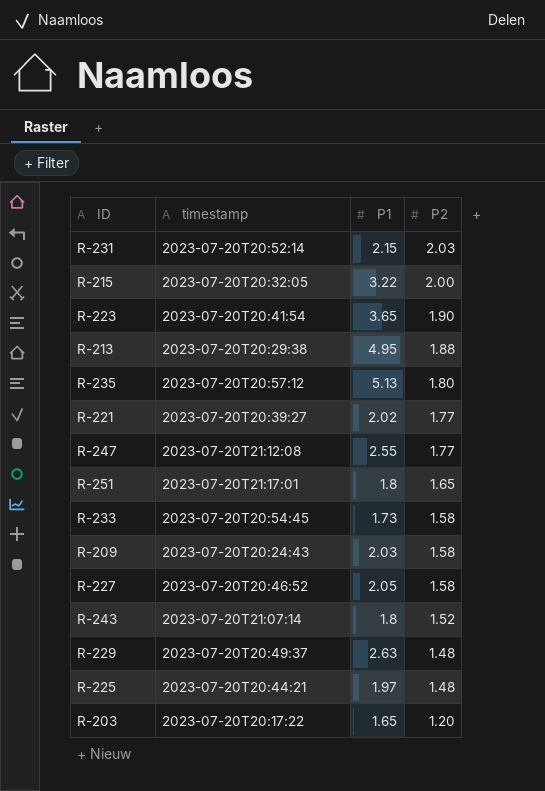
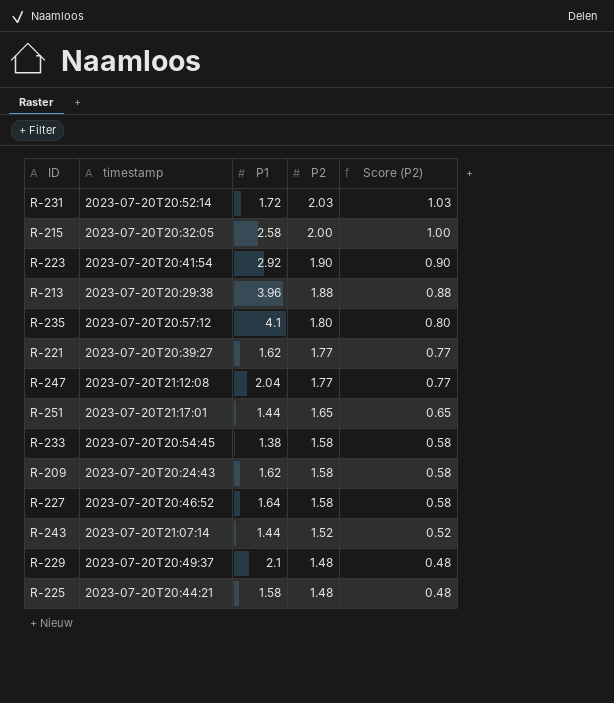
column Score (P2) | formula: none -> [P2] - 1
row R-203: 2023-07-20T20:17:22 | 1.65 | 1.20 -> none
R-231 | P1: 2.15 -> 1.72
R-215 | P1: 3.22 -> 2.58
R-223 | P1: 3.65 -> 2.92
R-213 | P1: 4.95 -> 3.96
R-235 | P1: 5.13 -> 4.1
R-221 | P1: 2.02 -> 1.62
R-247 | P1: 2.55 -> 2.04
R-251 | P1: 1.8 -> 1.44
R-233 | P1: 1.73 -> 1.38
R-209 | P1: 2.03 -> 1.62
R-227 | P1: 2.05 -> 1.64
R-243 | P1: 1.8 -> 1.44
R-229 | P1: 2.63 -> 2.1
R-225 | P1: 1.97 -> 1.58

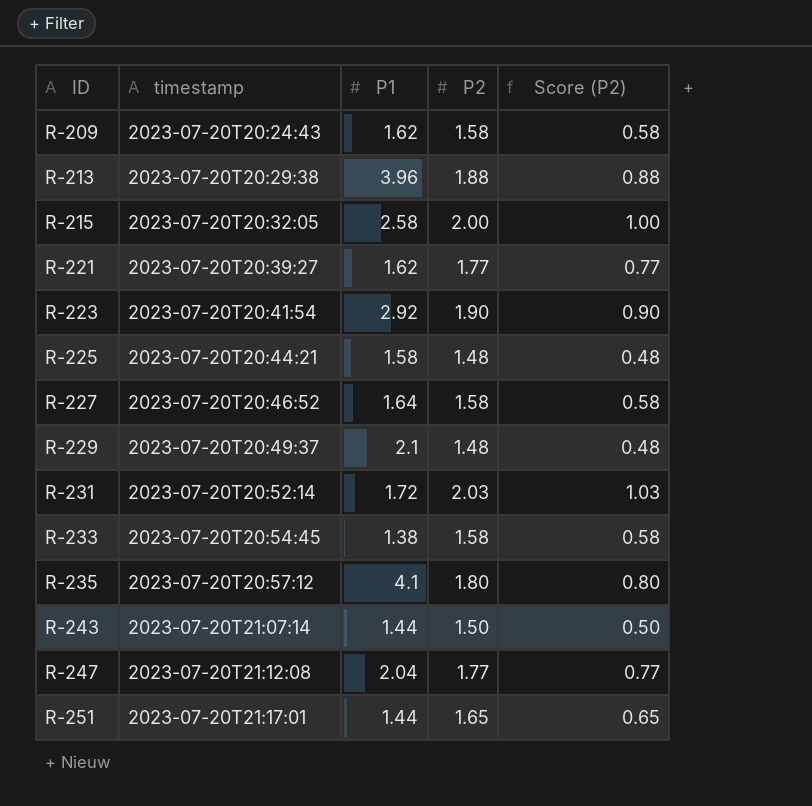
row order: P2 descending -> ID ascending
R-243 | P2: 1.52 -> 1.50
R-243 | Score (P2): 0.52 -> 0.50

